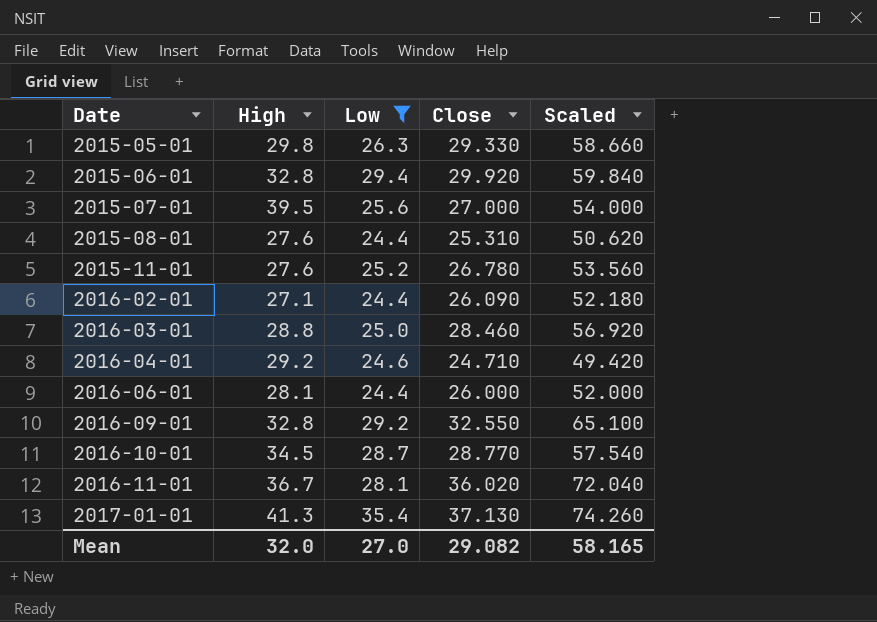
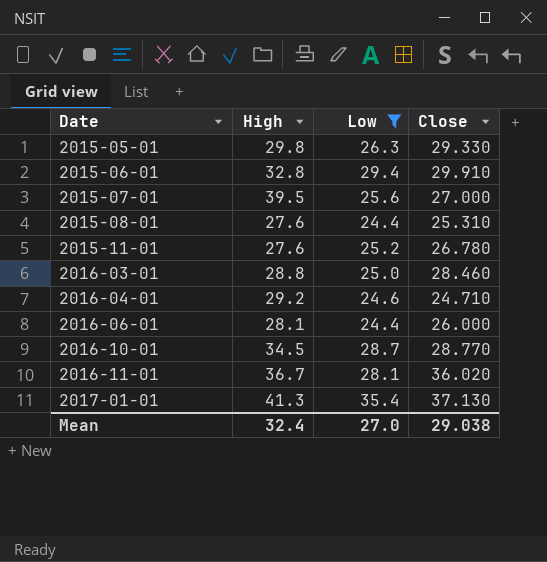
column Scaled | formula: [Close] * 2 -> none
row 2016-02-01: 27.1 | 24.4 | 26.090 | 52.180 -> none
row 2016-09-01: 32.8 | 29.2 | 32.550 | 65.100 -> none
2015-06-01 | Close: 29.920 -> 29.910
Mean | High: 32.0 -> 32.4
Mean | Close: 29.082 -> 29.038

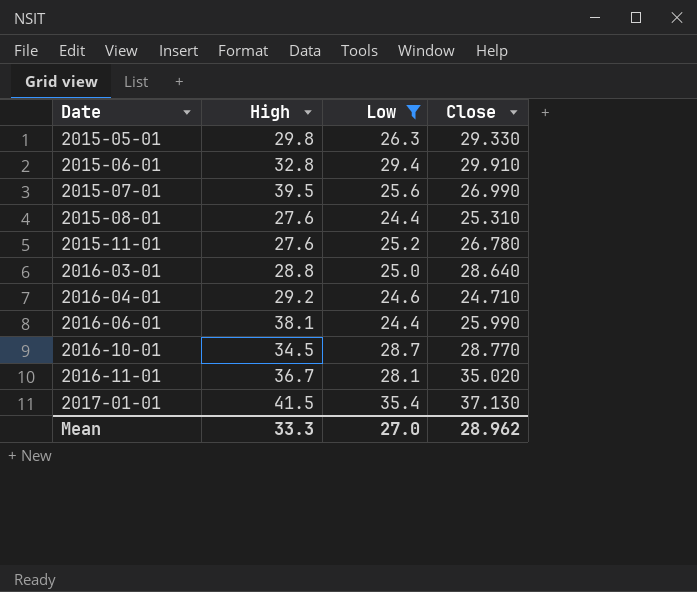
2015-07-01 | Close: 27.000 -> 26.990
2016-03-01 | Close: 28.460 -> 28.640
2016-06-01 | High: 28.1 -> 38.1
2016-06-01 | Close: 26.000 -> 25.990
2016-11-01 | Close: 36.020 -> 35.020
2017-01-01 | High: 41.3 -> 41.5
Mean | High: 32.4 -> 33.3
Mean | Close: 29.038 -> 28.962

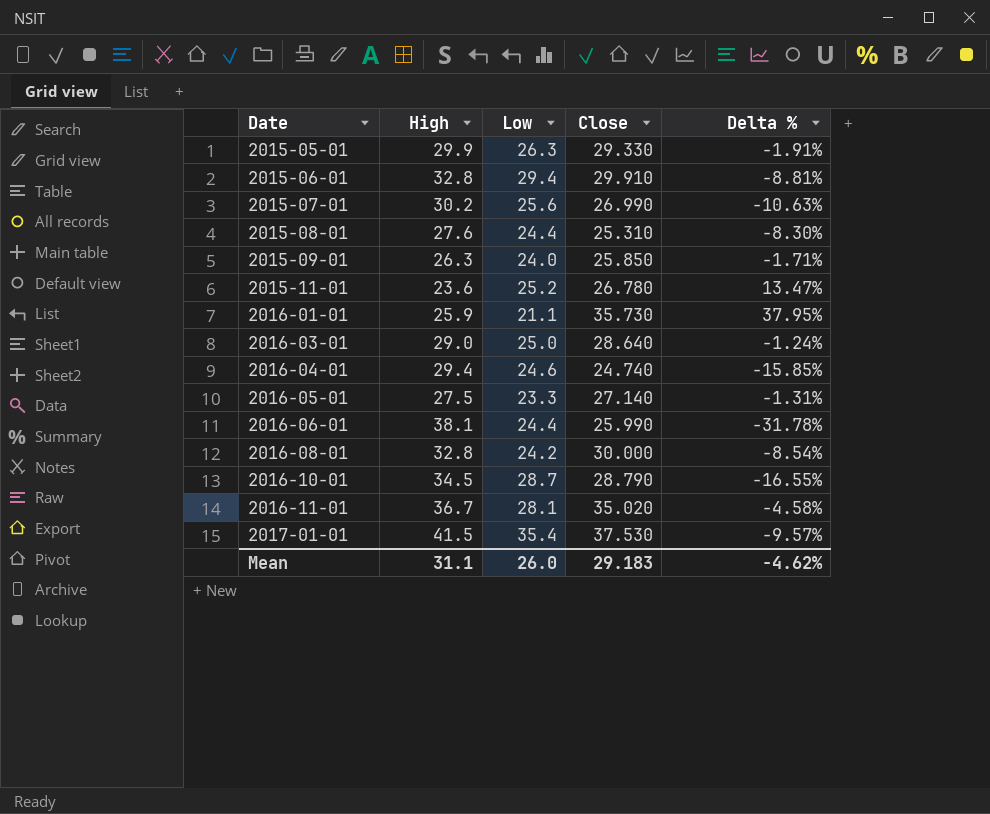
filter: Low >= 24.4 -> none
column Delta % | formula: none -> ([Close] - [High]) / [High]
2015-05-01 | High: 29.8 -> 29.9
2015-07-01 | High: 39.5 -> 30.2
2015-11-01 | High: 27.6 -> 23.6
2016-03-01 | High: 28.8 -> 29.0
2016-04-01 | High: 29.2 -> 29.4
2016-04-01 | Close: 24.710 -> 24.740
2016-10-01 | Close: 28.770 -> 28.790
2017-01-01 | Close: 37.130 -> 37.530
Mean | High: 33.3 -> 31.1
Mean | Low: 27.0 -> 26.0
Mean | Close: 28.962 -> 29.183

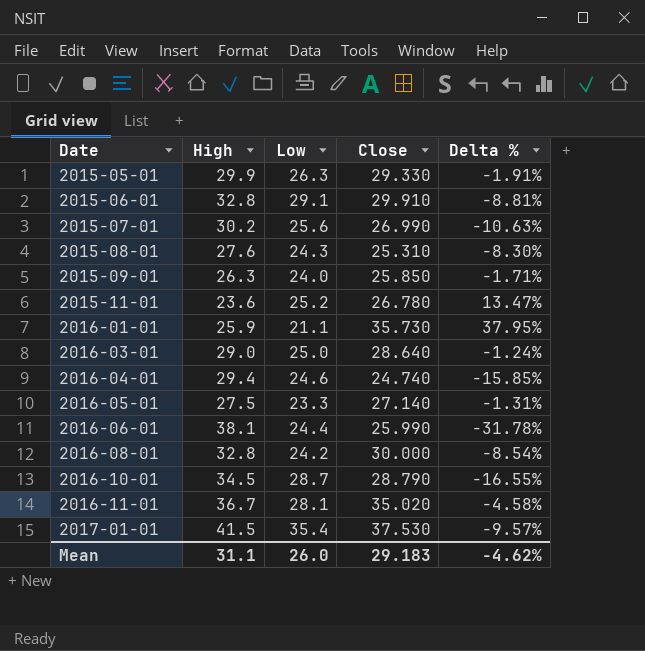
2015-06-01 | Low: 29.4 -> 29.1
2015-08-01 | Low: 24.4 -> 24.3

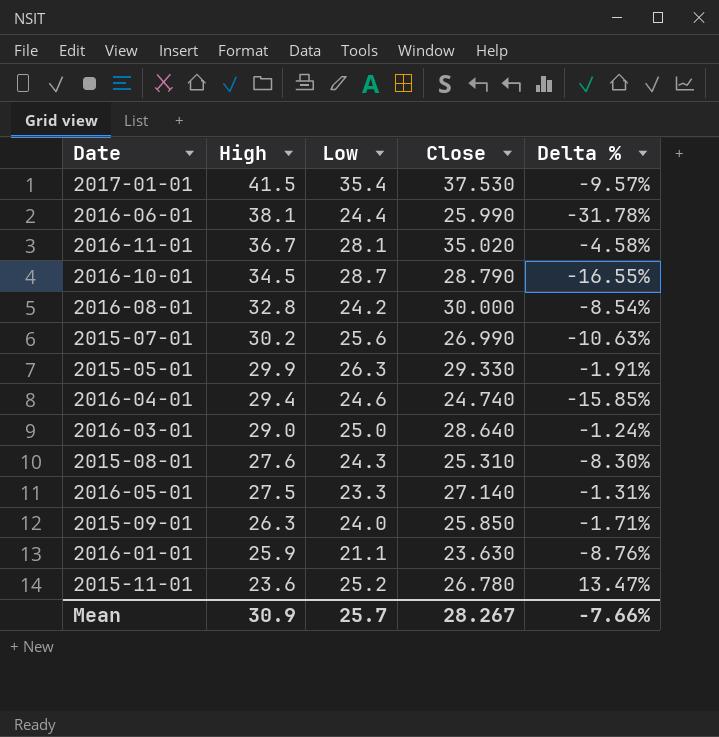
row order: Date ascending -> High descending
row 2015-06-01: 32.8 | 29.1 | 29.910 | -8.81% -> none
2016-01-01 | Close: 35.730 -> 23.630
2016-01-01 | Delta %: 37.95% -> -8.76%
Mean | High: 31.1 -> 30.9
Mean | Low: 26.0 -> 25.7
Mean | Close: 29.183 -> 28.267
Mean | Delta %: -4.62% -> -7.66%

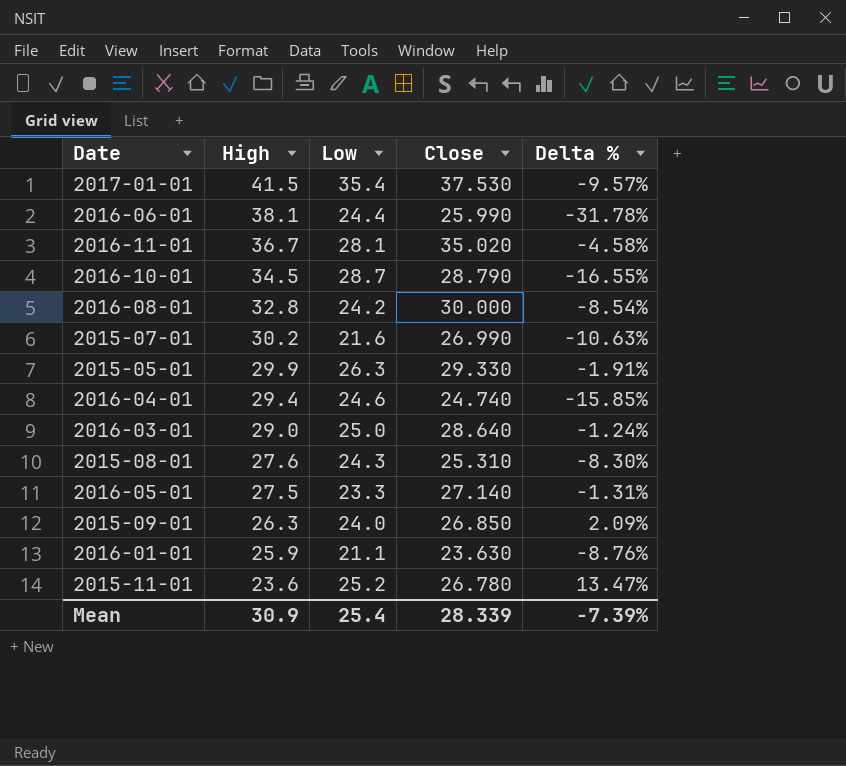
2015-07-01 | Low: 25.6 -> 21.6
2015-09-01 | Close: 25.850 -> 26.850
2015-09-01 | Delta %: -1.71% -> 2.09%
Mean | Low: 25.7 -> 25.4
Mean | Close: 28.267 -> 28.339
Mean | Delta %: -7.66% -> -7.39%

